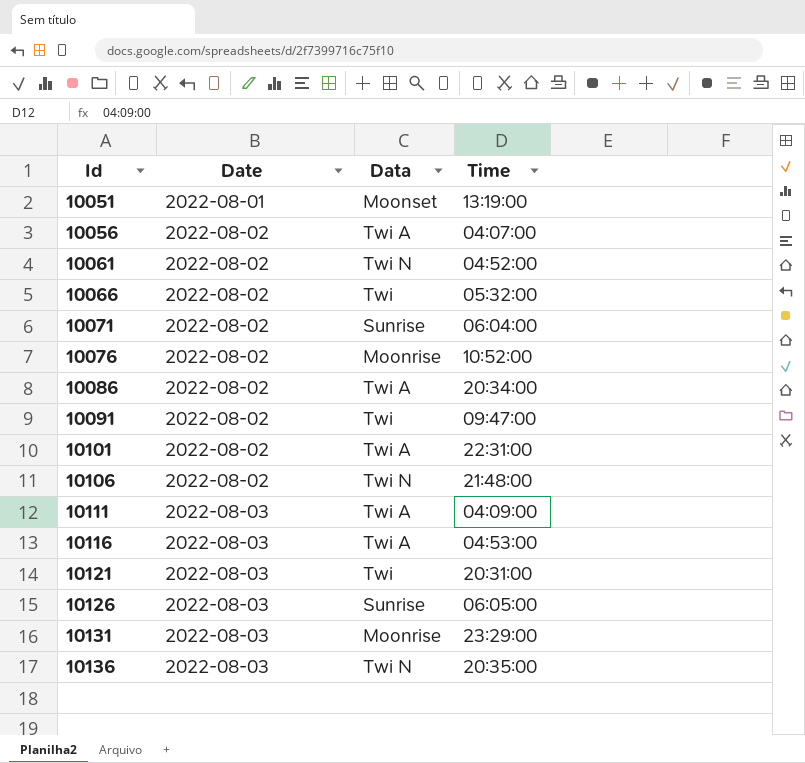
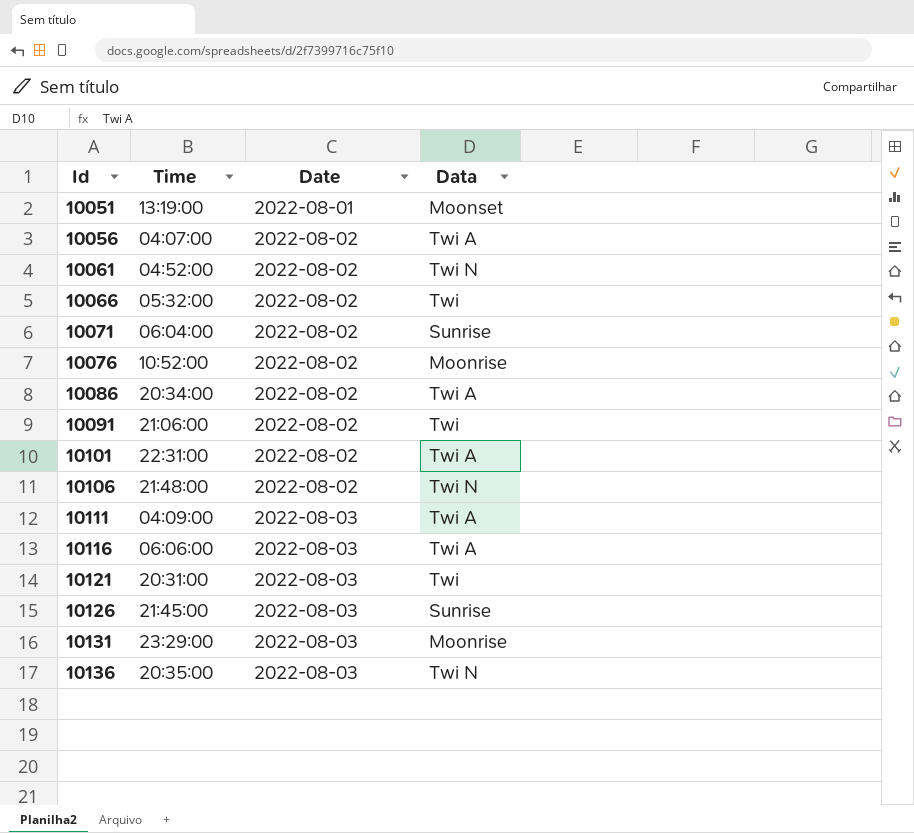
column Time | position: 4 -> 2
10091 | Time: 09:47:00 -> 21:06:00
10116 | Time: 04:53:00 -> 06:06:00
10126 | Time: 06:05:00 -> 21:45:00

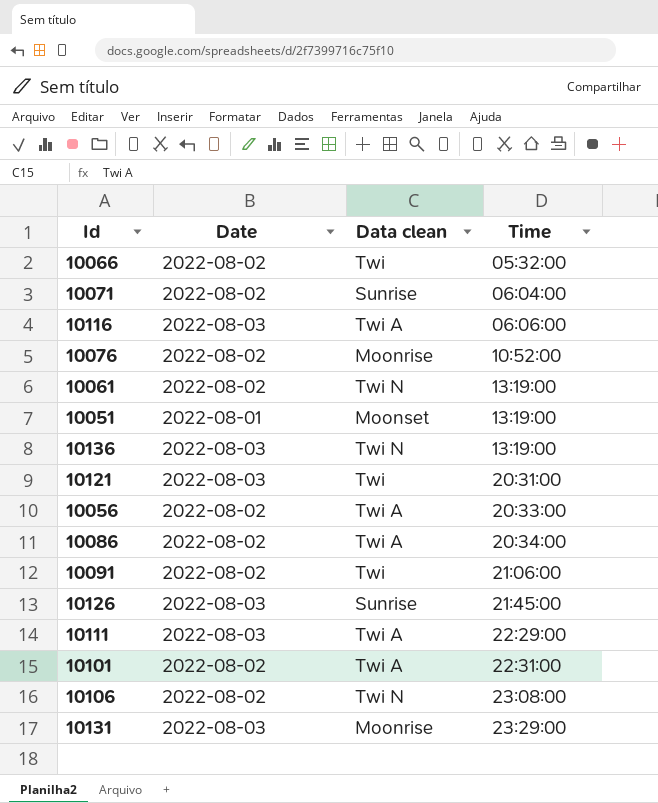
row order: Id ascending -> Time ascending
column name: Data -> Data clean
column Time | position: 2 -> 4
10061 | Time: 04:52:00 -> 13:19:00
10136 | Time: 20:35:00 -> 13:19:00
10056 | Time: 04:07:00 -> 20:33:00
10111 | Time: 04:09:00 -> 22:29:00
10106 | Time: 21:48:00 -> 23:08:00

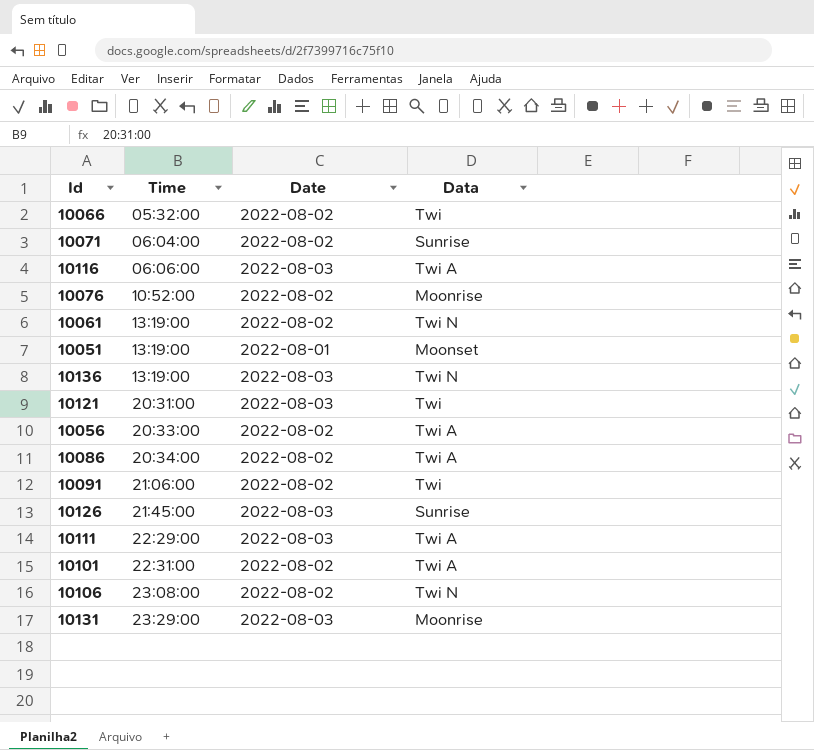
column Time | position: 4 -> 2
column name: Data clean -> Data

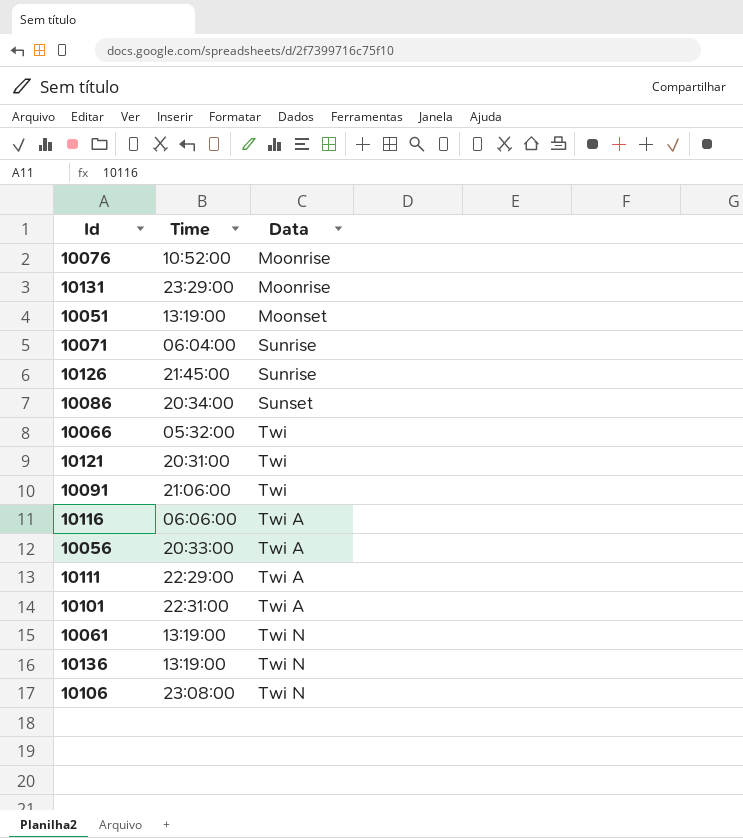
row order: Time ascending -> Data ascending
column Date | position: 3 -> none
10086 | Data: Twi A -> Sunset

